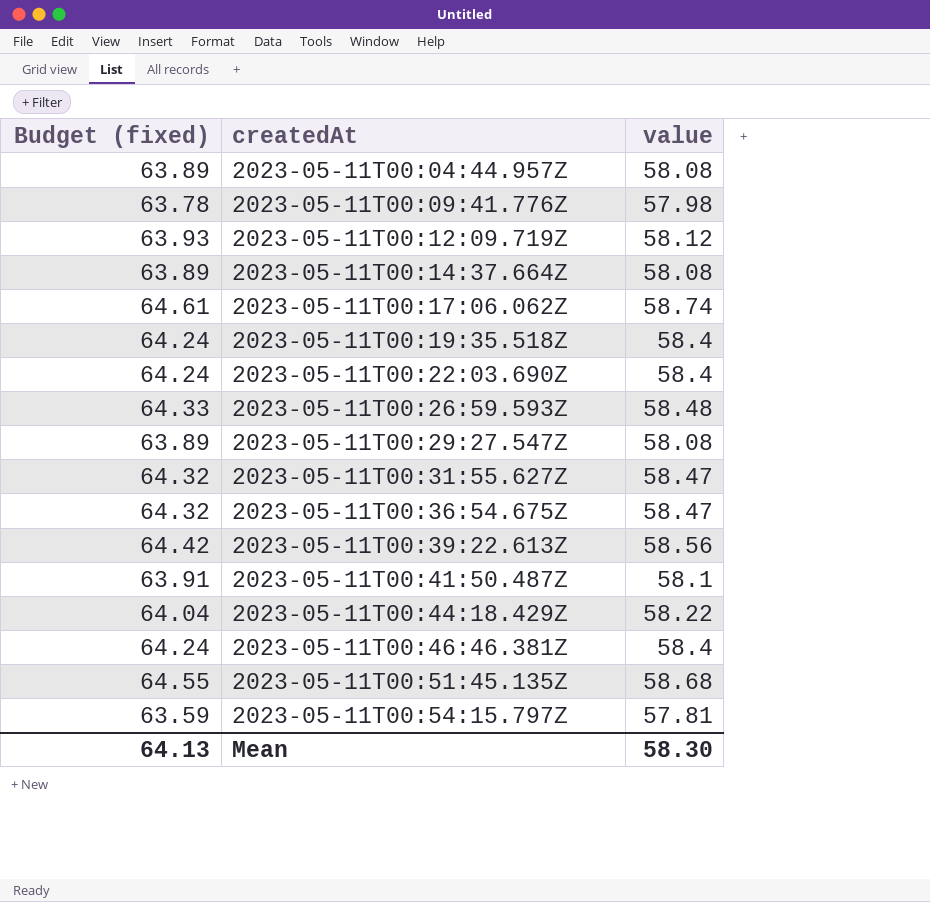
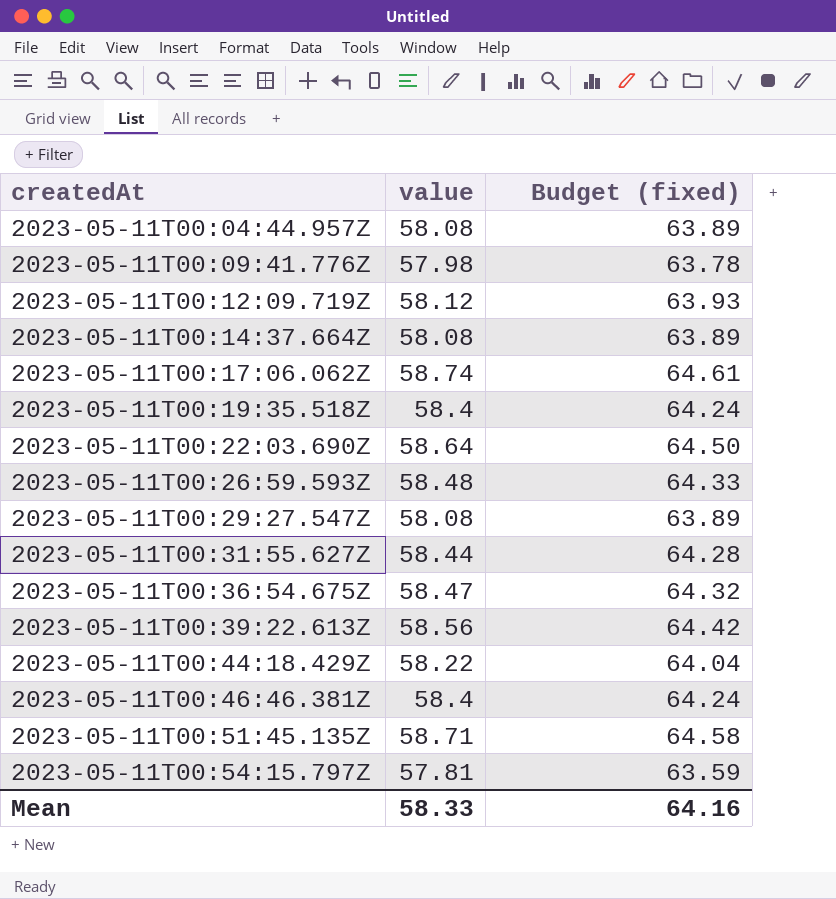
column Budget (fixed) | position: 1 -> 3
row 2023-05-11T00:41:50.487Z: 63.91 | 58.1 -> none
2023-05-11T00:22:03.690Z | value: 58.4 -> 58.64
2023-05-11T00:22:03.690Z | Budget (fixed): 64.24 -> 64.50
2023-05-11T00:31:55.627Z | value: 58.47 -> 58.44
2023-05-11T00:31:55.627Z | Budget (fixed): 64.32 -> 64.28
2023-05-11T00:51:45.135Z | value: 58.68 -> 58.71
2023-05-11T00:51:45.135Z | Budget (fixed): 64.55 -> 64.58
Mean | value: 58.30 -> 58.33
Mean | Budget (fixed): 64.13 -> 64.16

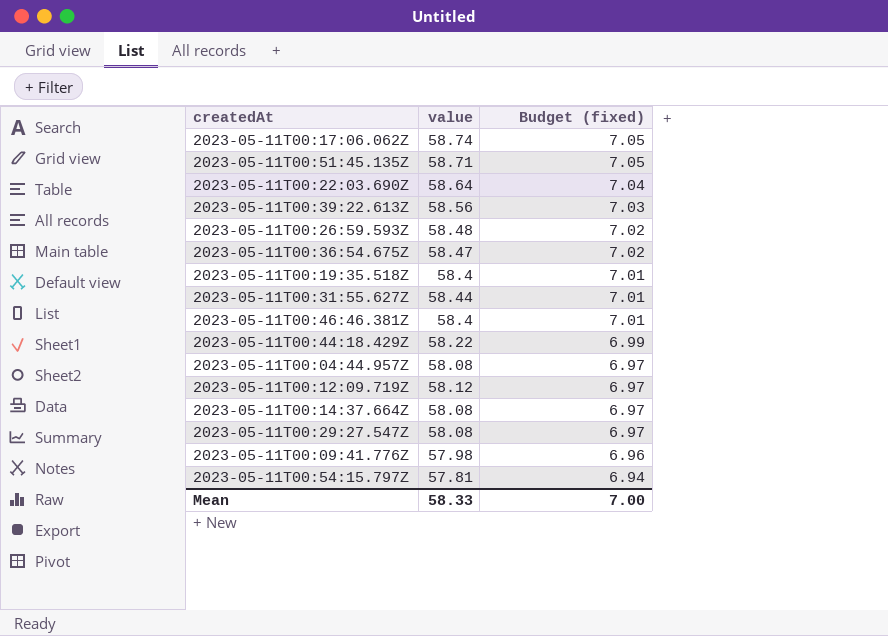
row order: createdAt ascending -> Budget (fixed) descending
column Budget (fixed) | formula: [value] * 1.1 -> [value] * 0.12
Mean | Budget (fixed): 64.16 -> 7.00

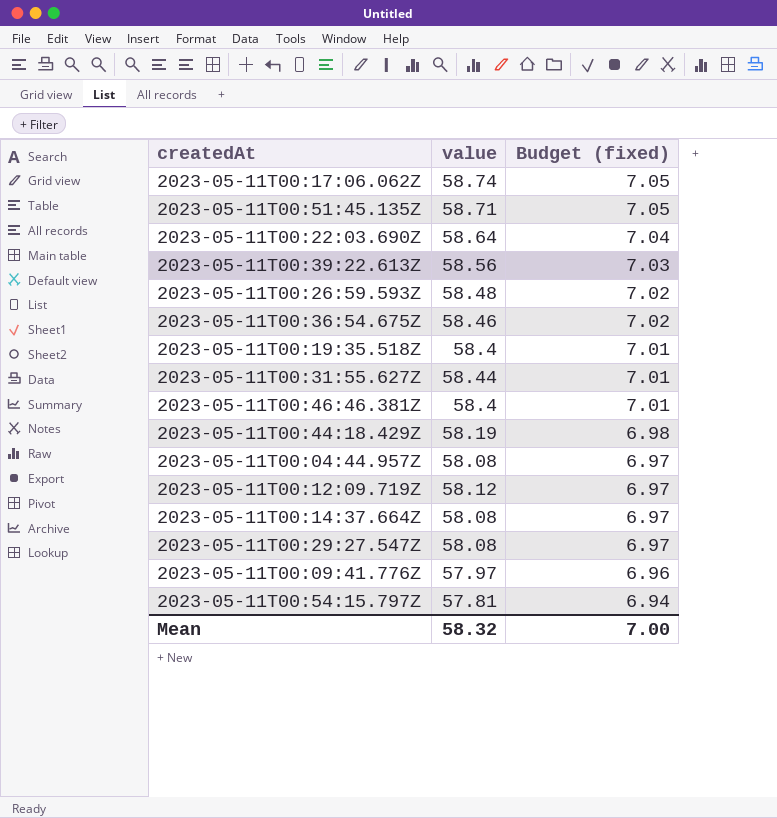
2023-05-11T00:36:54.675Z | value: 58.47 -> 58.46
2023-05-11T00:44:18.429Z | value: 58.22 -> 58.19
2023-05-11T00:44:18.429Z | Budget (fixed): 6.99 -> 6.98
2023-05-11T00:09:41.776Z | value: 57.98 -> 57.97
Mean | value: 58.33 -> 58.32

